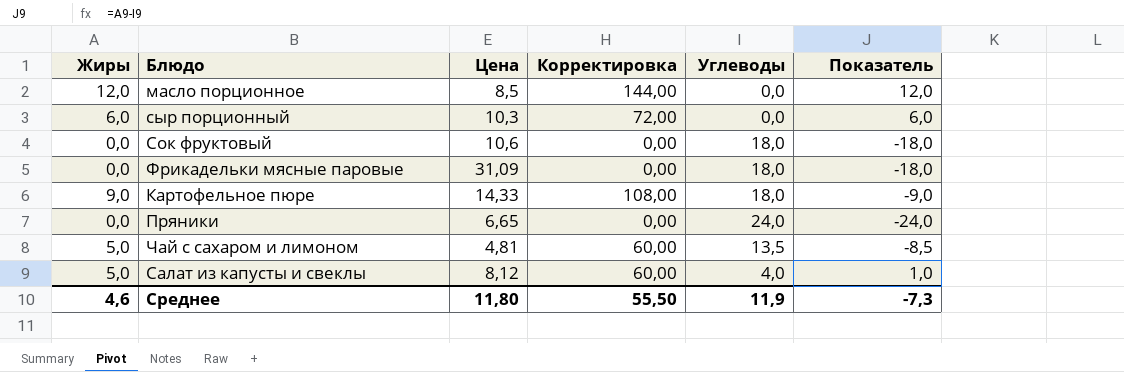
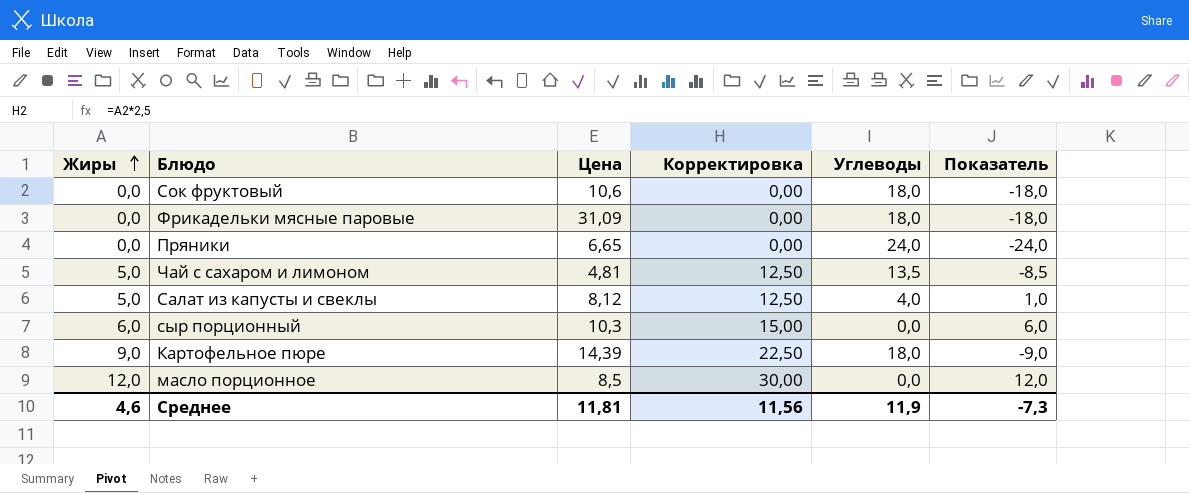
row order: none -> Жиры ascending
column Корректировка | formula: [Жиры] * 12 -> [Жиры] * 2,5
Картофельное пюре | Цена: 14,33 -> 14,39
Среднее | Цена: 11,80 -> 11,81
Среднее | Корректировка: 55,50 -> 11,56

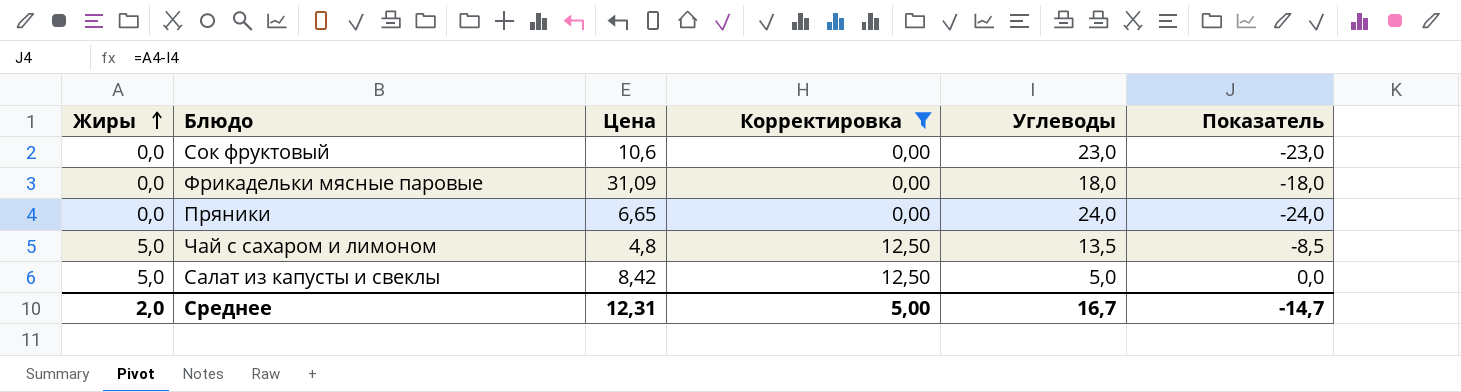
filter: none -> Корректировка <= 12,50
Сок фруктовый | Углеводы: 18,0 -> 23,0
Сок фруктовый | Показатель: -18,0 -> -23,0
Чай с сахаром и лимоном | Цена: 4,81 -> 4,8
Салат из капусты и свеклы | Цена: 8,12 -> 8,42
Салат из капусты и свеклы | Углеводы: 4,0 -> 5,0
Салат из капусты и свеклы | Показатель: 1,0 -> 0,0
Среднее | Жиры: 4,6 -> 2,0
Среднее | Цена: 11,81 -> 12,31
Среднее | Корректировка: 11,56 -> 5,00
Среднее | Углеводы: 11,9 -> 16,7
Среднее | Показатель: -7,3 -> -14,7

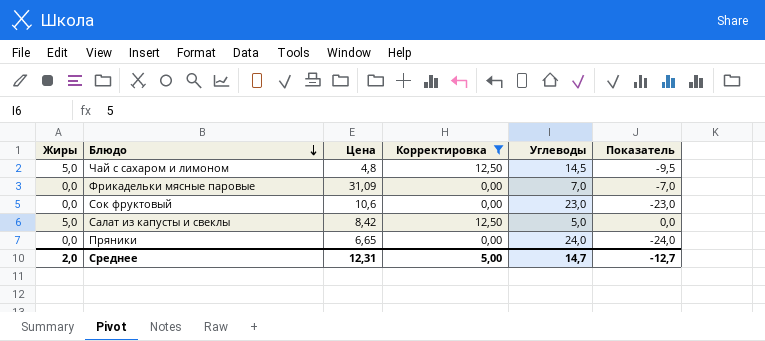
row order: Жиры ascending -> Блюдо descending
Чай с сахаром и лимоном | Углеводы: 13,5 -> 14,5
Чай с сахаром и лимоном | Показатель: -8,5 -> -9,5
Фрикадельки мясные паровые | Углеводы: 18,0 -> 7,0
Фрикадельки мясные паровые | Показатель: -18,0 -> -7,0
Среднее | Углеводы: 16,7 -> 14,7
Среднее | Показатель: -14,7 -> -12,7

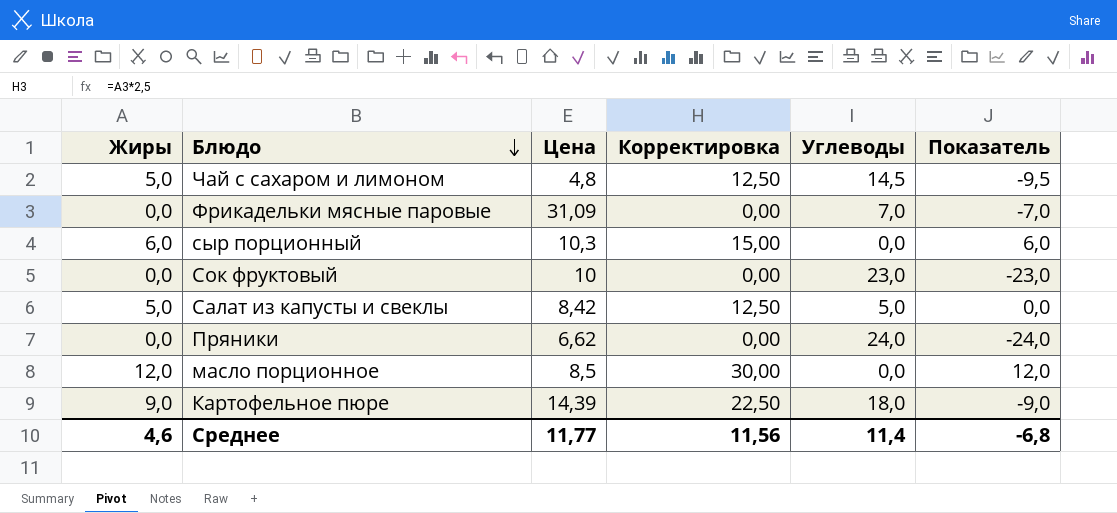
filter: Корректировка <= 12,50 -> none
Сок фруктовый | Цена: 10,6 -> 10
Пряники | Цена: 6,65 -> 6,62
Среднее | Жиры: 2,0 -> 4,6
Среднее | Цена: 12,31 -> 11,77
Среднее | Корректировка: 5,00 -> 11,56
Среднее | Углеводы: 14,7 -> 11,4
Среднее | Показатель: -12,7 -> -6,8

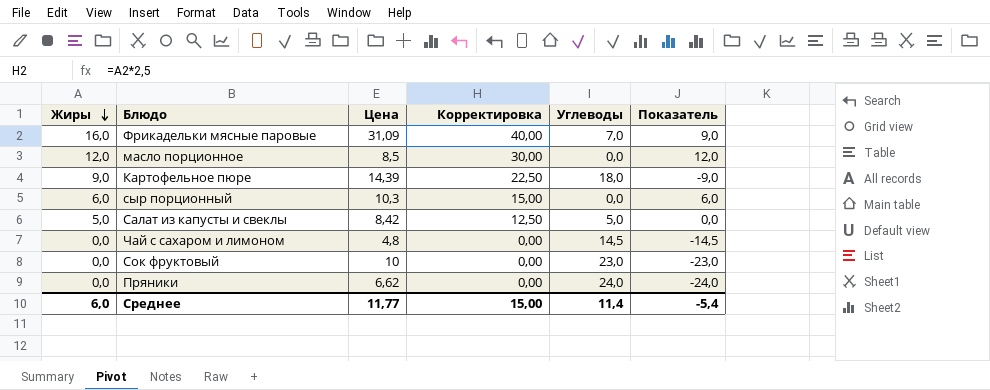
row order: Блюдо descending -> Жиры descending
Фрикадельки мясные паровые | Жиры: 0,0 -> 16,0
Фрикадельки мясные паровые | Корректировка: 0,00 -> 40,00
Фрикадельки мясные паровые | Показатель: -7,0 -> 9,0
Чай с сахаром и лимоном | Жиры: 5,0 -> 0,0
Чай с сахаром и лимоном | Корректировка: 12,50 -> 0,00
Чай с сахаром и лимоном | Показатель: -9,5 -> -14,5
Среднее | Жиры: 4,6 -> 6,0
Среднее | Корректировка: 11,56 -> 15,00
Среднее | Показатель: -6,8 -> -5,4

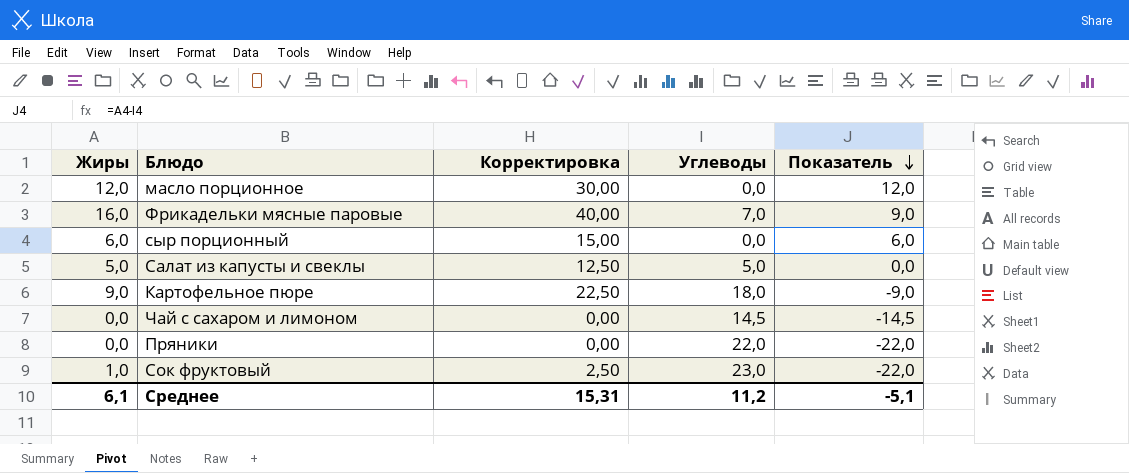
row order: Жиры descending -> Показатель descending
column Цена | position: 3 -> none
Пряники | Углеводы: 24,0 -> 22,0
Пряники | Показатель: -24,0 -> -22,0
Сок фруктовый | Жиры: 0,0 -> 1,0
Сок фруктовый | Корректировка: 0,00 -> 2,50
Сок фруктовый | Показатель: -23,0 -> -22,0
Среднее | Жиры: 6,0 -> 6,1
Среднее | Корректировка: 15,00 -> 15,31
Среднее | Углеводы: 11,4 -> 11,2
Среднее | Показатель: -5,4 -> -5,1

